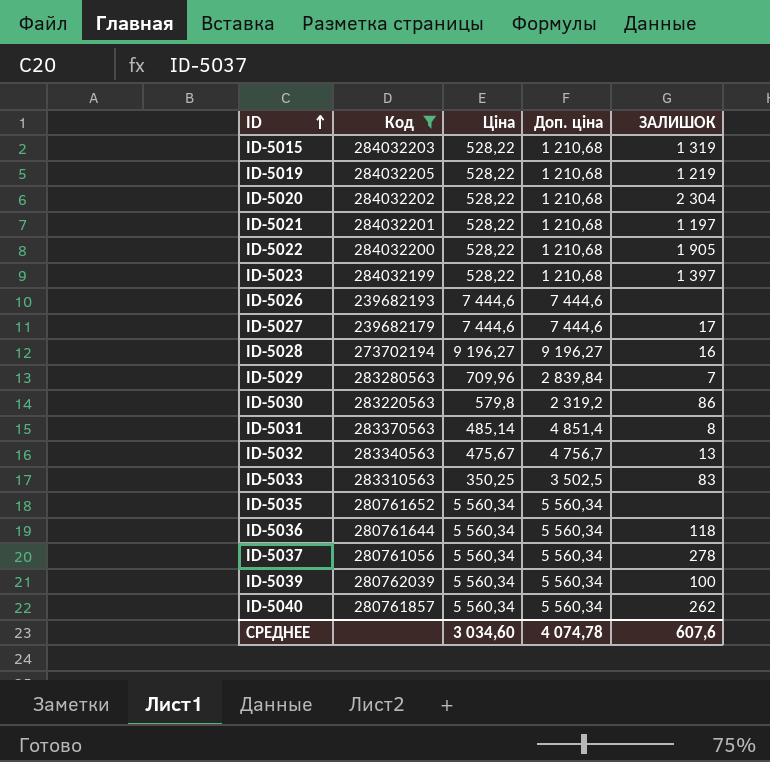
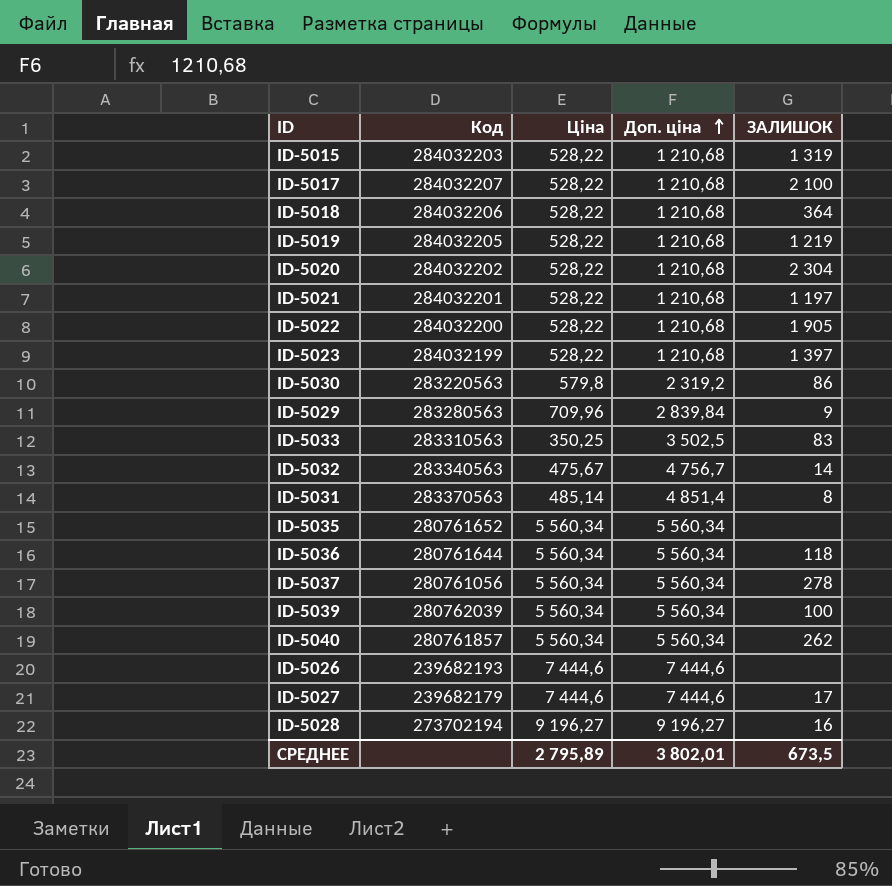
filter: Код <= 284032205 -> none
row order: ID ascending -> Доп. ціна ascending
ID-5029 | ЗАЛИШОК: 7 -> 9
ID-5032 | ЗАЛИШОК: 13 -> 14
СРЕДНЕЕ | Ціна: 3 034,60 -> 2 795,89
СРЕДНЕЕ | Доп. ціна: 4 074,78 -> 3 802,01
СРЕДНЕЕ | ЗАЛИШОК: 607,6 -> 673,5

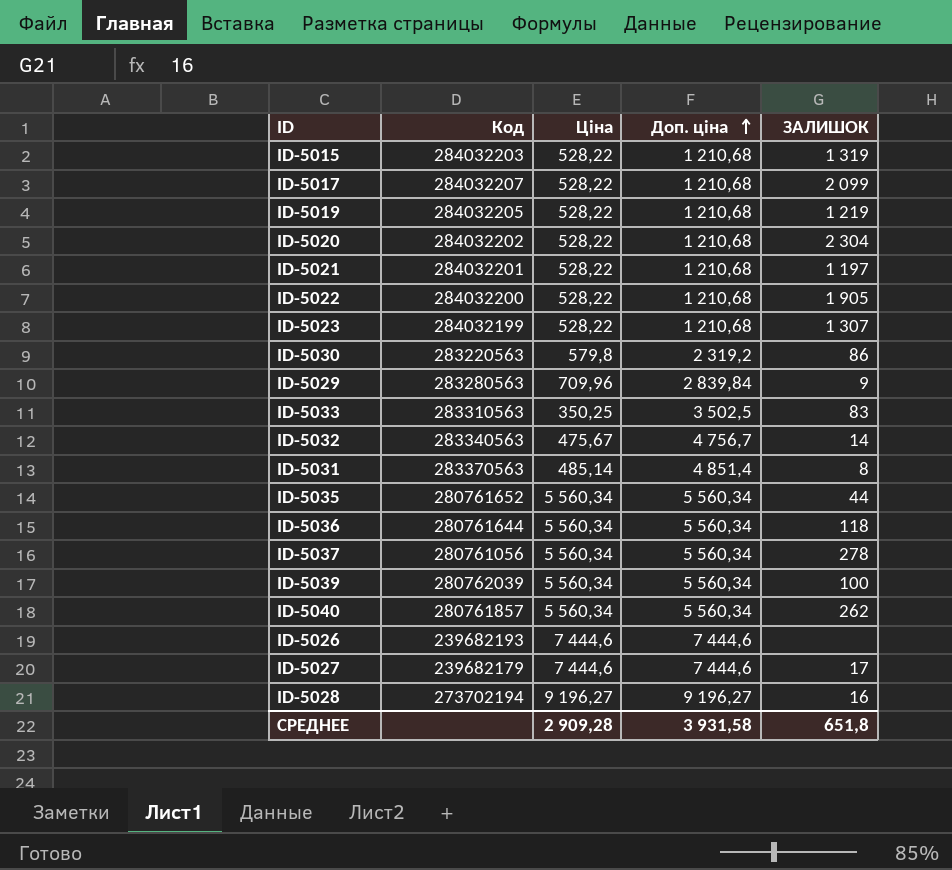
row ID-5018: 284032206 | 528,22 | 1 210,68 | 364 -> none
ID-5017 | ЗАЛИШОК: 2 100 -> 2 099
ID-5023 | ЗАЛИШОК: 1 397 -> 1 307
ID-5035 | ЗАЛИШОК: none -> 44
СРЕДНЕЕ | Ціна: 2 795,89 -> 2 909,28
СРЕДНЕЕ | Доп. ціна: 3 802,01 -> 3 931,58
СРЕДНЕЕ | ЗАЛИШОК: 673,5 -> 651,8

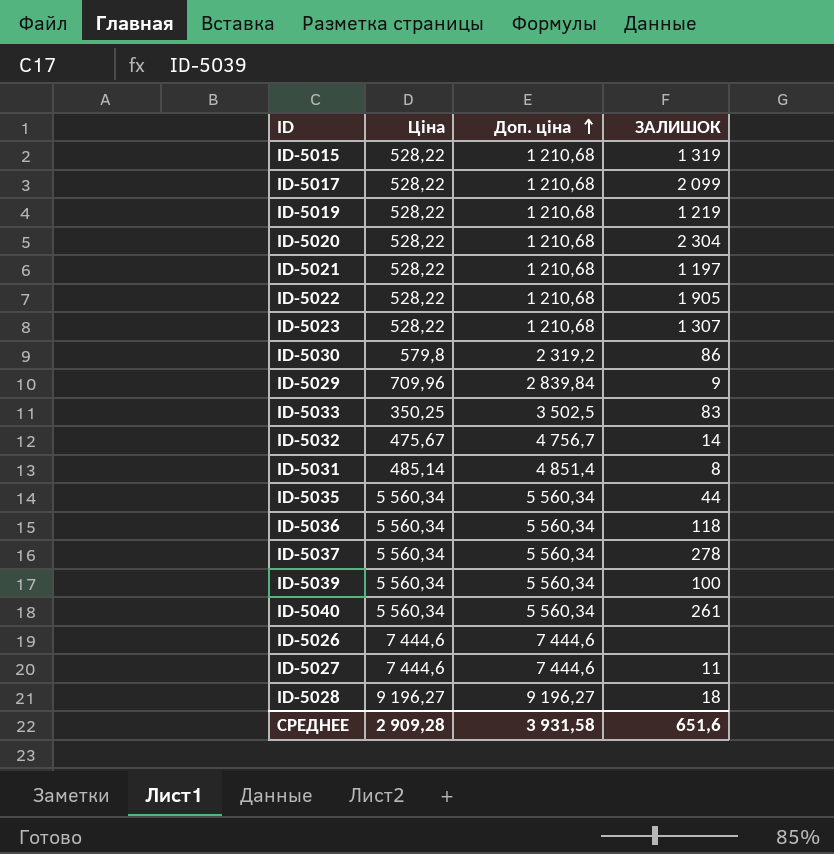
column Код | position: 2 -> none
ID-5040 | ЗАЛИШОК: 262 -> 261
ID-5027 | ЗАЛИШОК: 17 -> 11
ID-5028 | ЗАЛИШОК: 16 -> 18
СРЕДНЕЕ | ЗАЛИШОК: 651,8 -> 651,6

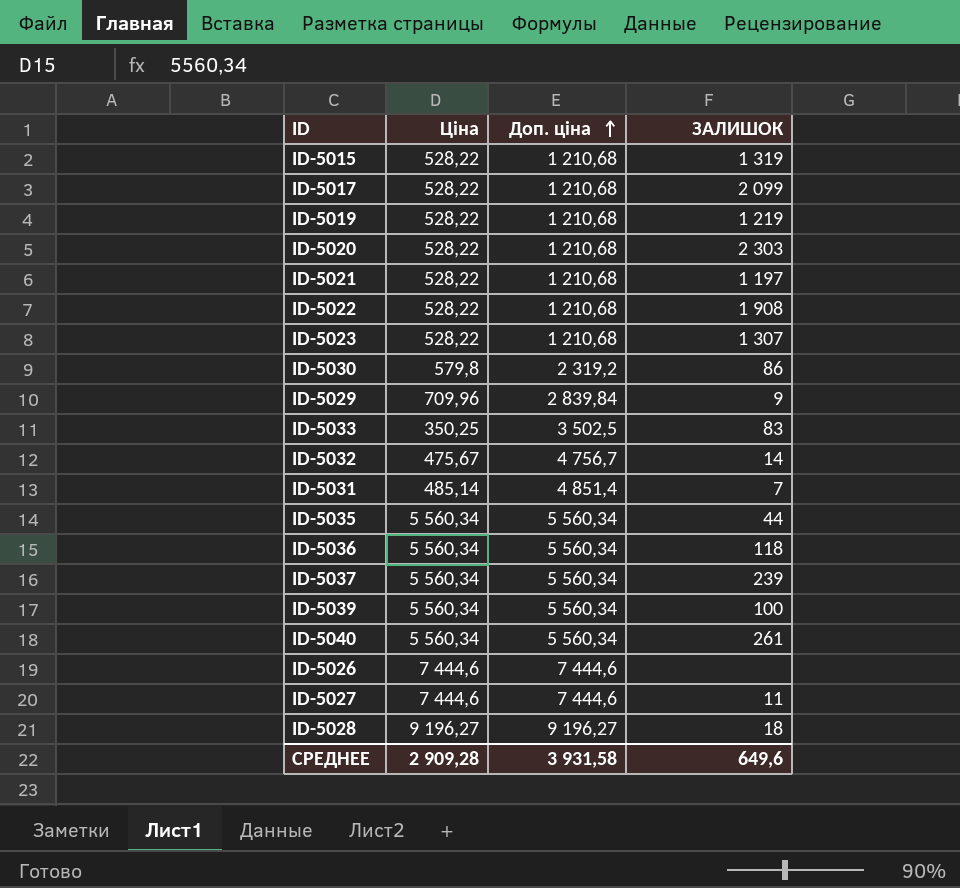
ID-5020 | ЗАЛИШОК: 2 304 -> 2 303
ID-5022 | ЗАЛИШОК: 1 905 -> 1 908
ID-5031 | ЗАЛИШОК: 8 -> 7
ID-5037 | ЗАЛИШОК: 278 -> 239
СРЕДНЕЕ | ЗАЛИШОК: 651,6 -> 649,6

